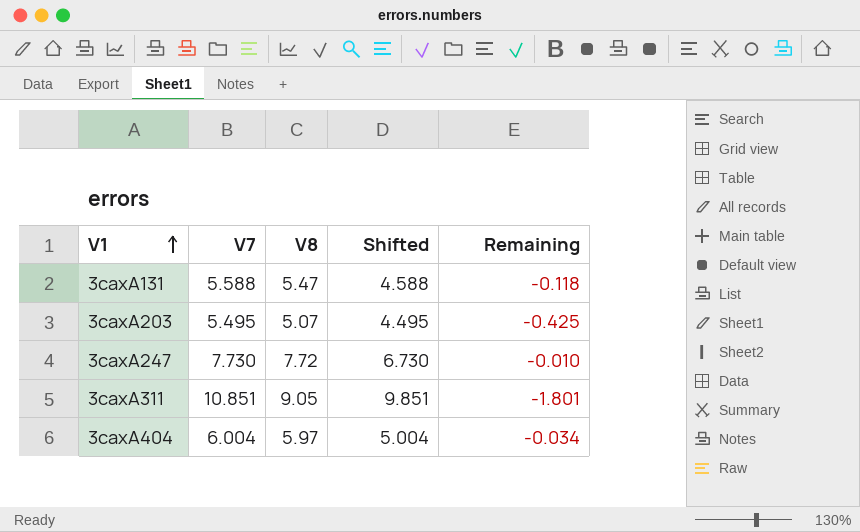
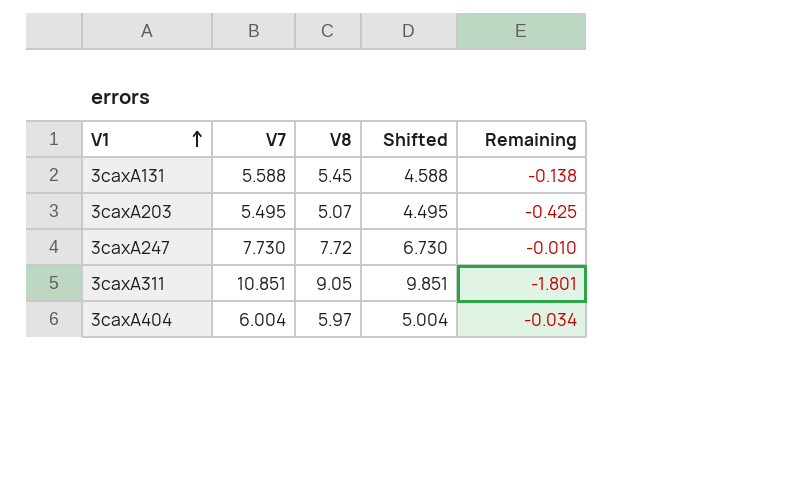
3caxA131 | V8: 5.47 -> 5.45
3caxA131 | Remaining: -0.118 -> -0.138

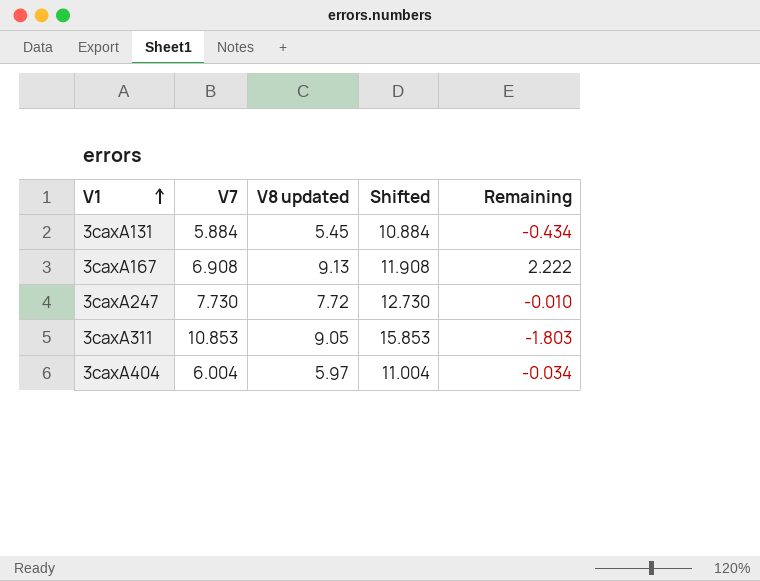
column name: V8 -> V8 updated
column Shifted | formula: [V7] - 1 -> [V7] + 5
row 3caxA203: 5.495 | 5.07 | 4.495 | -0.425 -> none
3caxA131 | V7: 5.588 -> 5.884
3caxA131 | Remaining: -0.138 -> -0.434
row 3caxA167: none -> 6.908 | 9.13 | 11.908 | 2.222
3caxA311 | V7: 10.851 -> 10.853
3caxA311 | Remaining: -1.801 -> -1.803

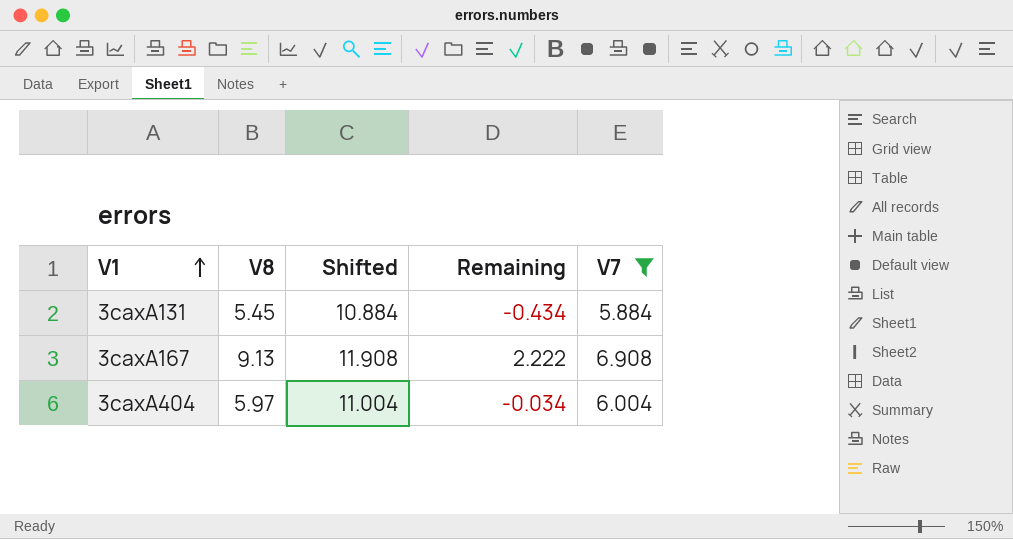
filter: none -> V7 <= 6.908
column name: V8 updated -> V8
column V7 | position: 2 -> 5

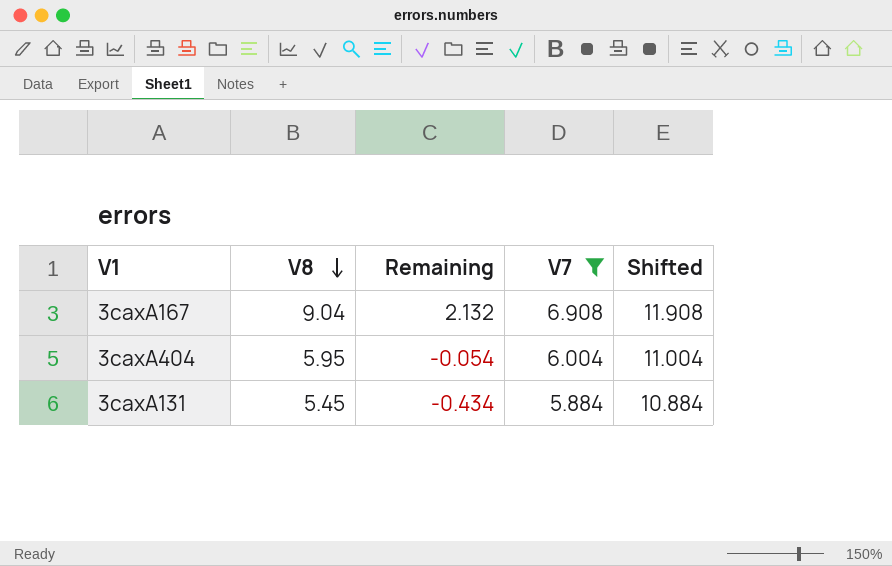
row order: V1 ascending -> V8 descending
column Shifted | position: 3 -> 5
3caxA167 | V8: 9.13 -> 9.04
3caxA167 | Remaining: 2.222 -> 2.132
3caxA404 | V8: 5.97 -> 5.95
3caxA404 | Remaining: -0.034 -> -0.054

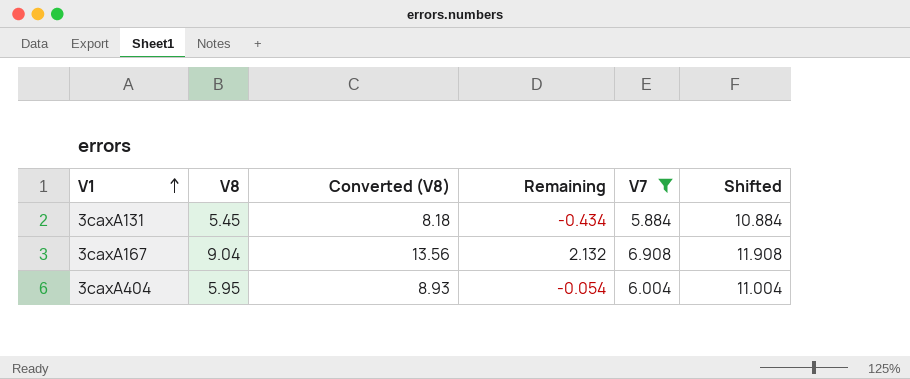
row order: V8 descending -> V1 ascending
column Converted (V8) | formula: none -> [V8] * 1.5

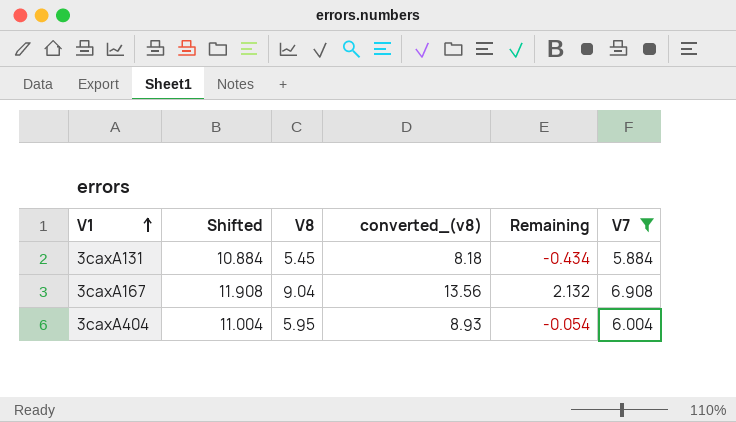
column Shifted | position: 6 -> 2
column name: Converted (V8) -> converted_(v8)

